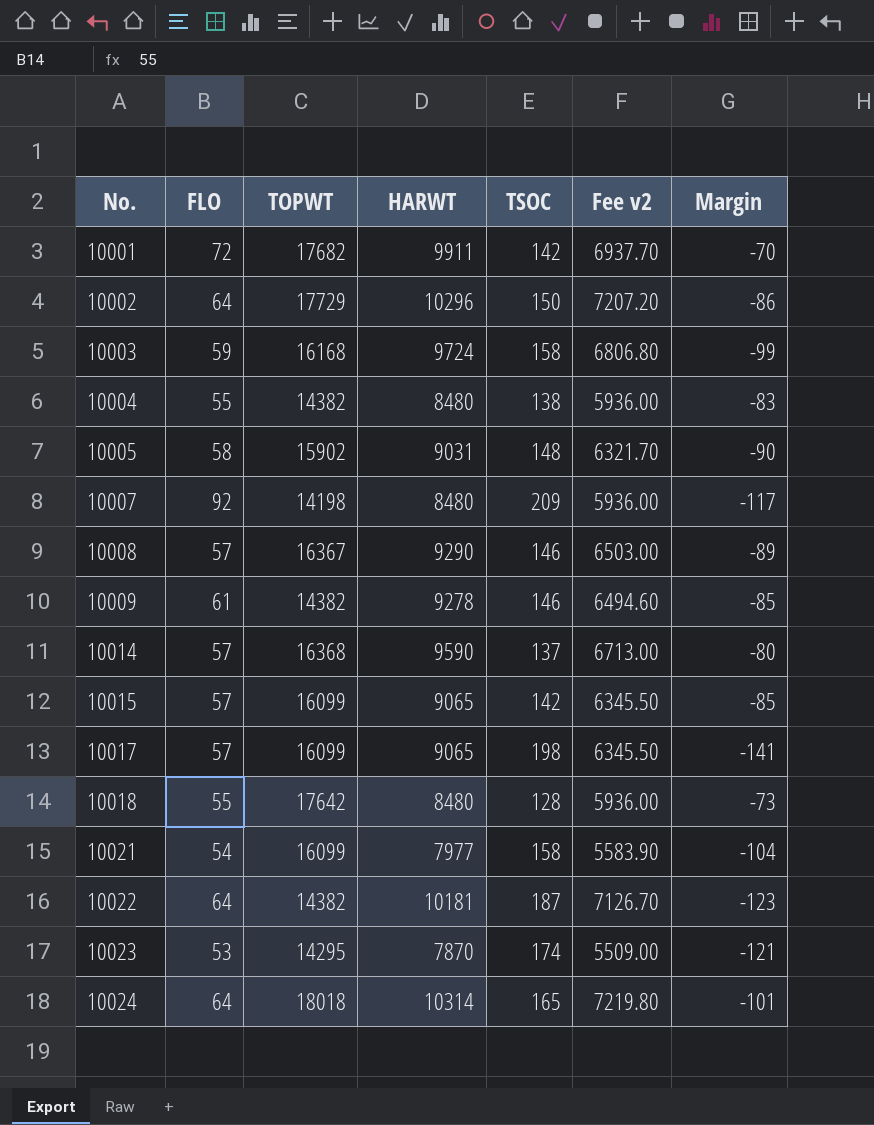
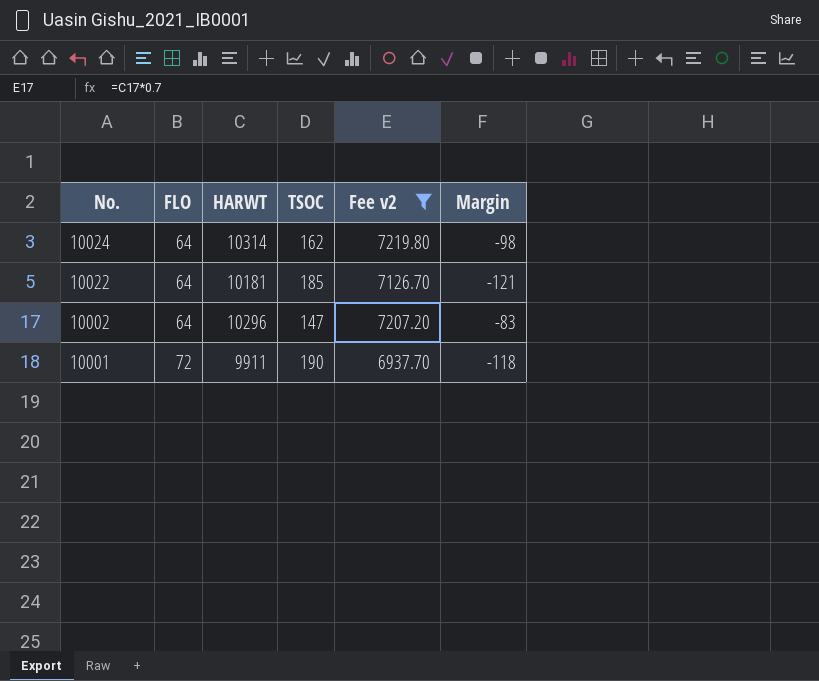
filter: none -> Fee v2 >= 6937.70
row order: No. ascending -> No. descending
column TOPWT | position: 3 -> none
10024 | TSOC: 165 -> 162
10024 | Margin: -101 -> -98
10022 | TSOC: 187 -> 185
10022 | Margin: -123 -> -121
10002 | TSOC: 150 -> 147
10002 | Margin: -86 -> -83
10001 | TSOC: 142 -> 190
10001 | Margin: -70 -> -118

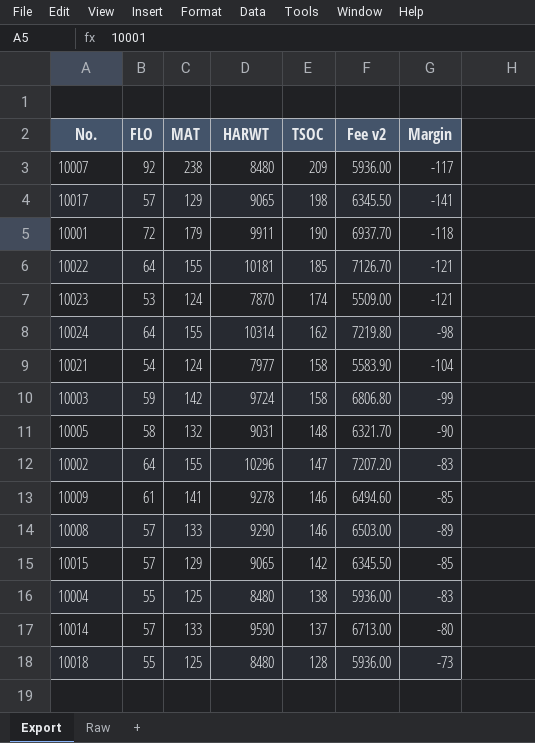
filter: Fee v2 >= 6937.70 -> none
row order: No. descending -> TSOC descending
column MAT | position: none -> 3

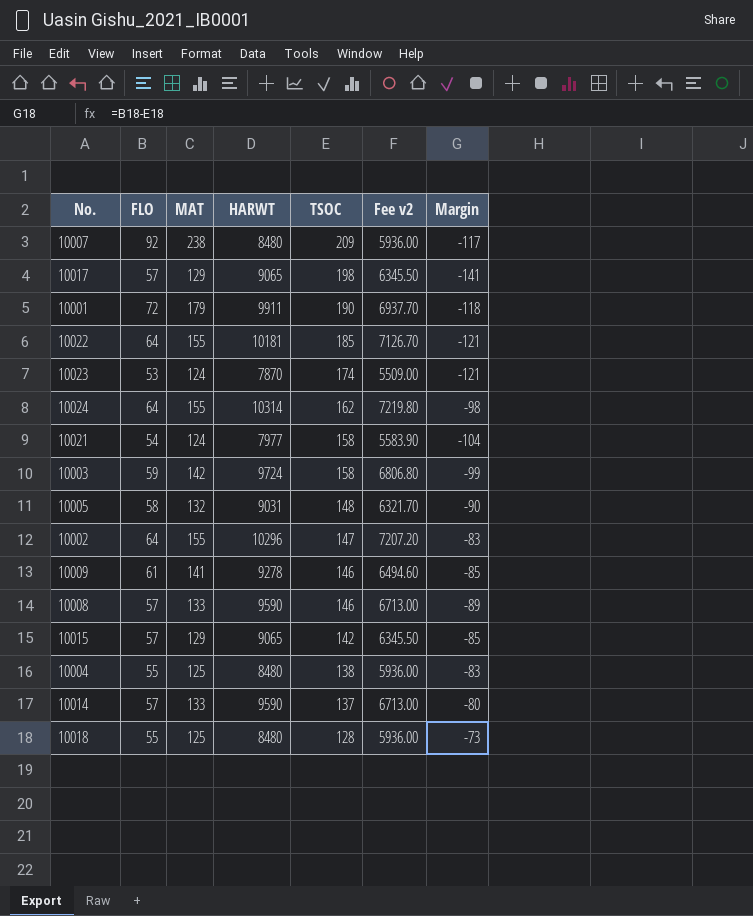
10008 | HARWT: 9290 -> 9590
10008 | Fee v2: 6503.00 -> 6713.00

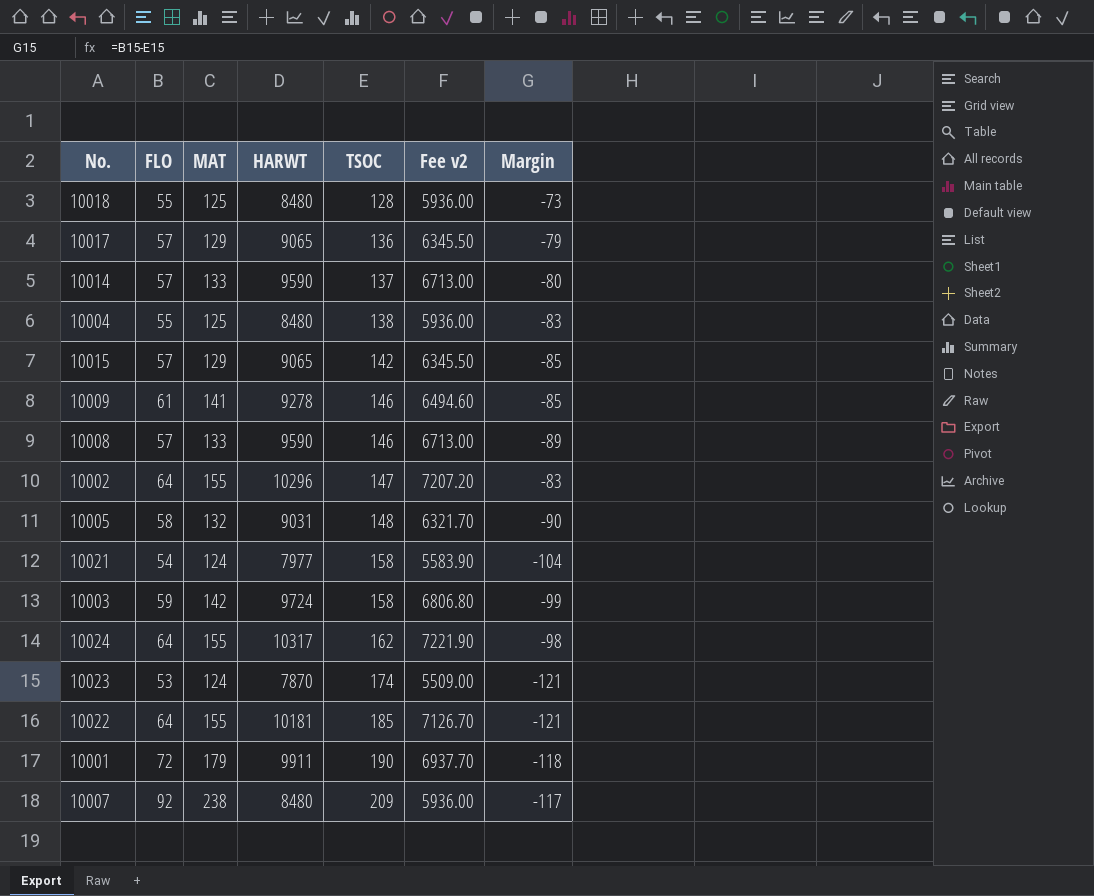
row order: TSOC descending -> TSOC ascending
10017 | TSOC: 198 -> 136
10017 | Margin: -141 -> -79
10024 | HARWT: 10314 -> 10317
10024 | Fee v2: 7219.80 -> 7221.90

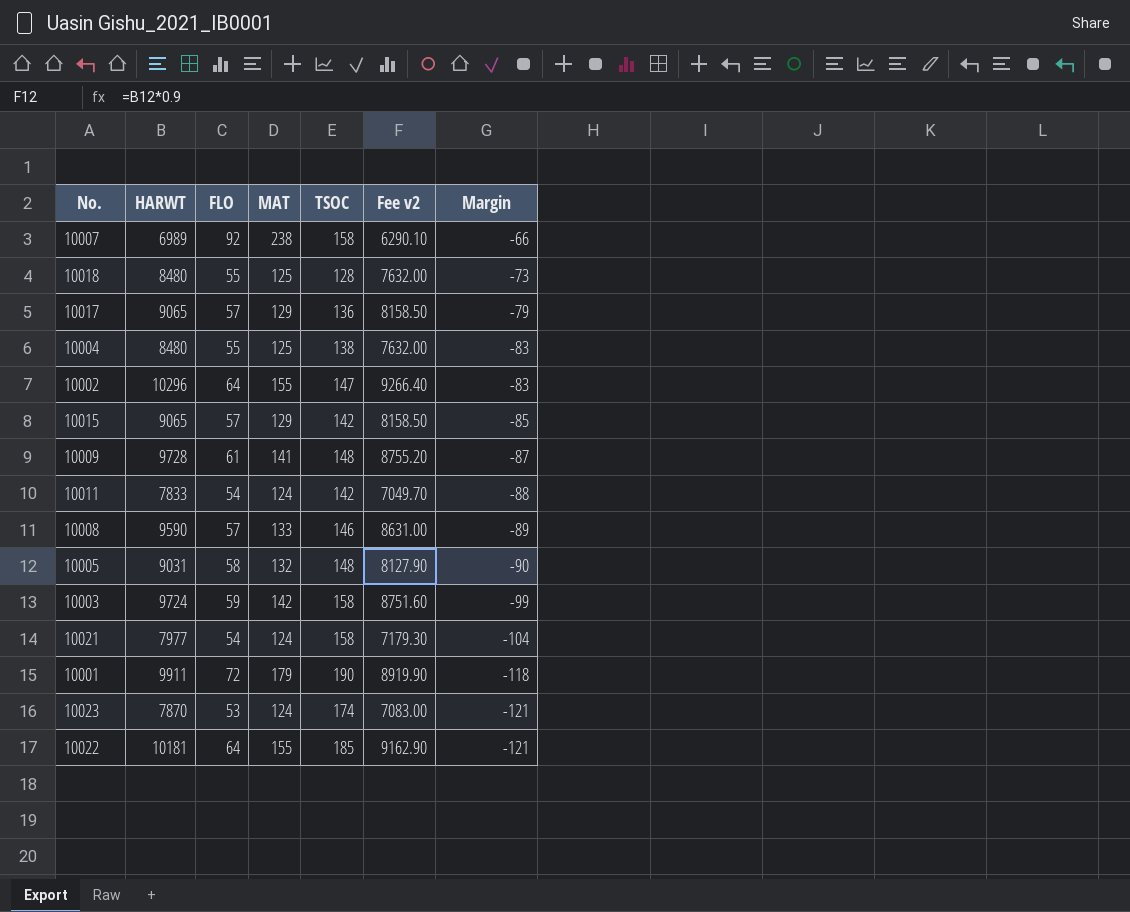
row order: TSOC ascending -> Margin descending
column HARWT | position: 4 -> 2
column Fee v2 | formula: [HARWT] * 0.7 -> [HARWT] * 0.9
row 10014: 57 | 133 | 9590 | 137 | 6713.00 | -80 -> none
row 10024: 64 | 155 | 10317 | 162 | 7221.90 | -98 -> none
10007 | HARWT: 8480 -> 6989
10007 | TSOC: 209 -> 158
10007 | Margin: -117 -> -66
10009 | HARWT: 9278 -> 9728
10009 | TSOC: 146 -> 148
10009 | Margin: -85 -> -87
row 10011: none -> 7833 | 54 | 124 | 142 | 7049.70 | -88

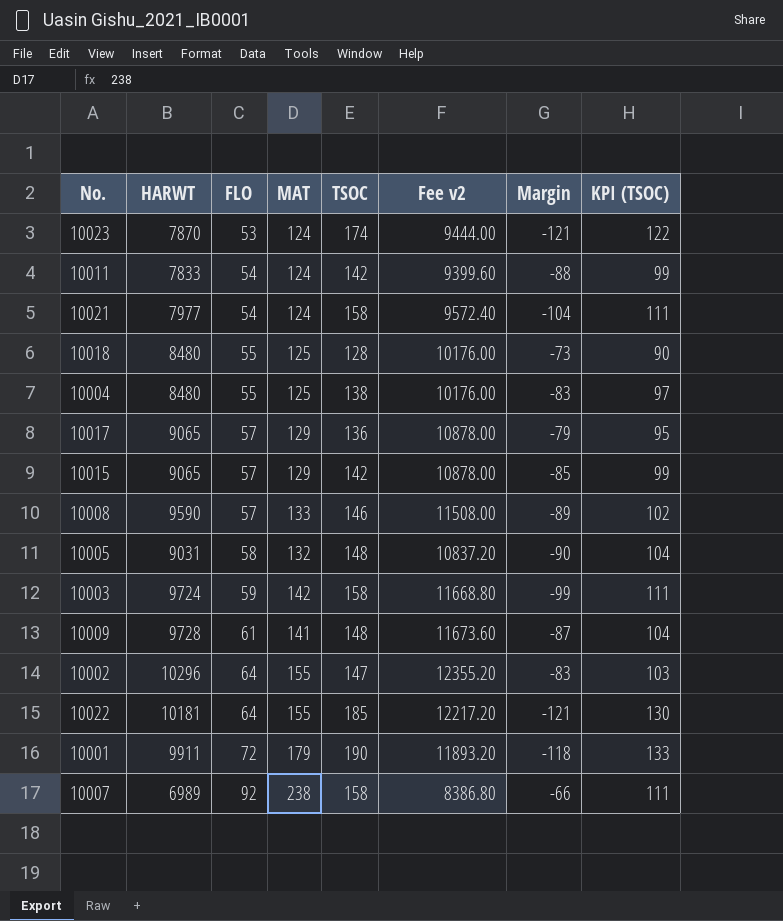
row order: Margin descending -> FLO ascending
column Fee v2 | formula: [HARWT] * 0.9 -> [HARWT] * 1.2
column KPI (TSOC) | formula: none -> [TSOC] * 0.7

